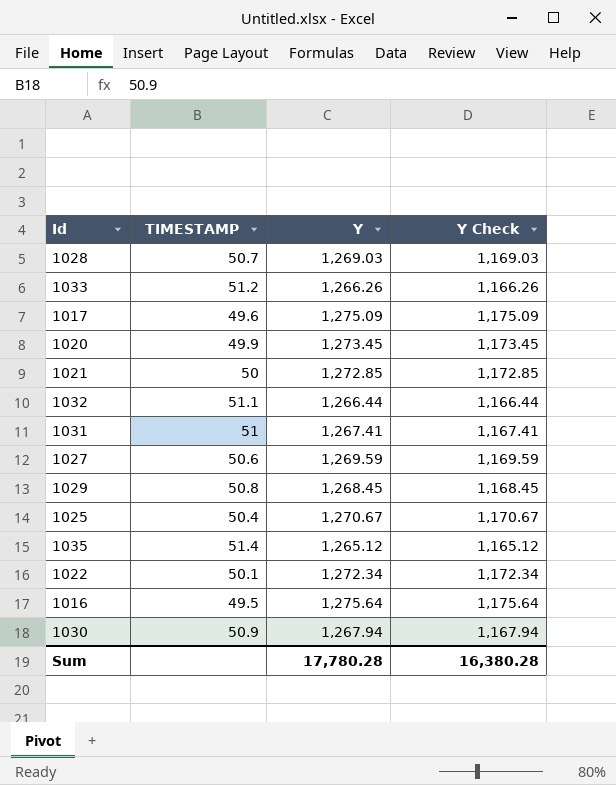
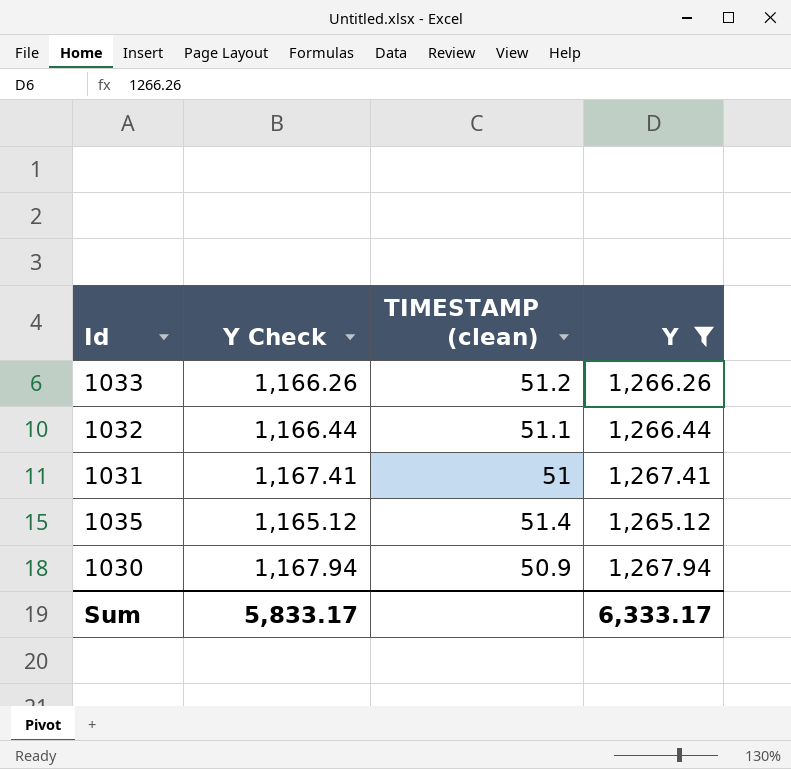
filter: none -> Y <= 1,267.94
column Y Check | position: 4 -> 2
column name: TIMESTAMP -> TIMESTAMP (clean)
Sum | Y Check: 16,380.28 -> 5,833.17
Sum | Y: 17,780.28 -> 6,333.17

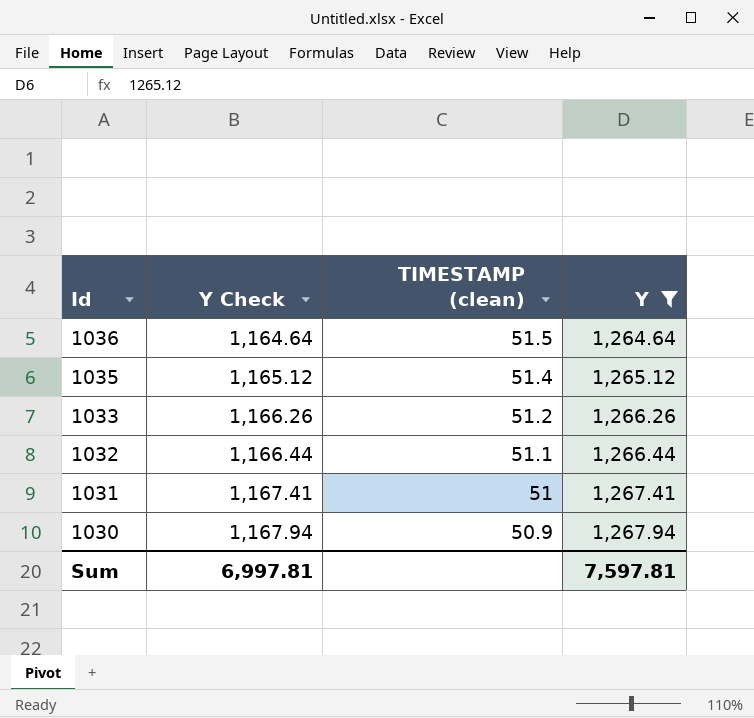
row order: none -> Id descending
row 1036: none -> 1,164.64 | 51.5 | 1,264.64
Sum | Y Check: 5,833.17 -> 6,997.81
Sum | Y: 6,333.17 -> 7,597.81

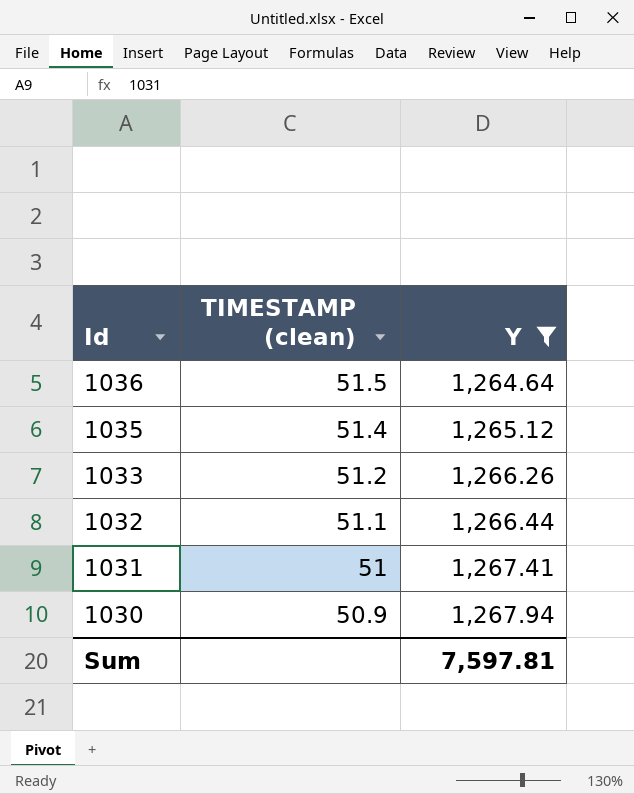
column Y Check | formula: [Y] - 100 -> none

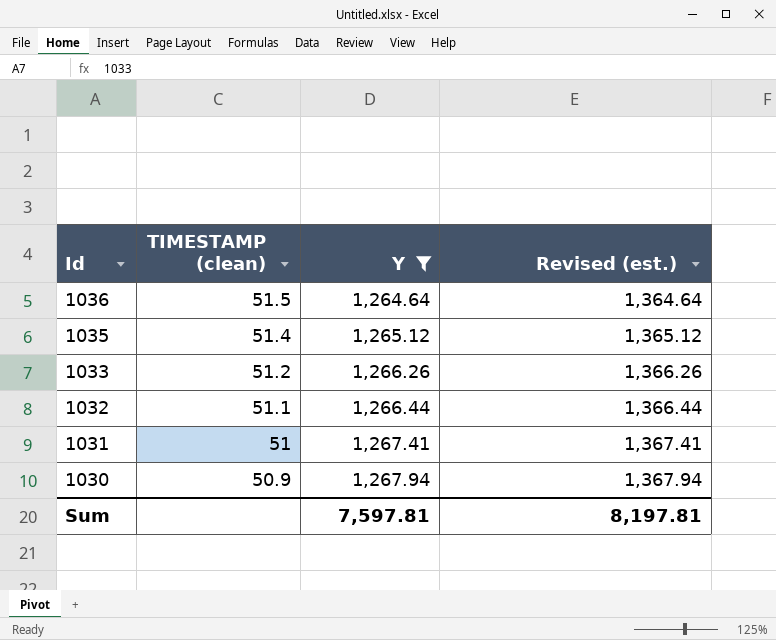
column Revised (est.) | formula: none -> [Y] + 100

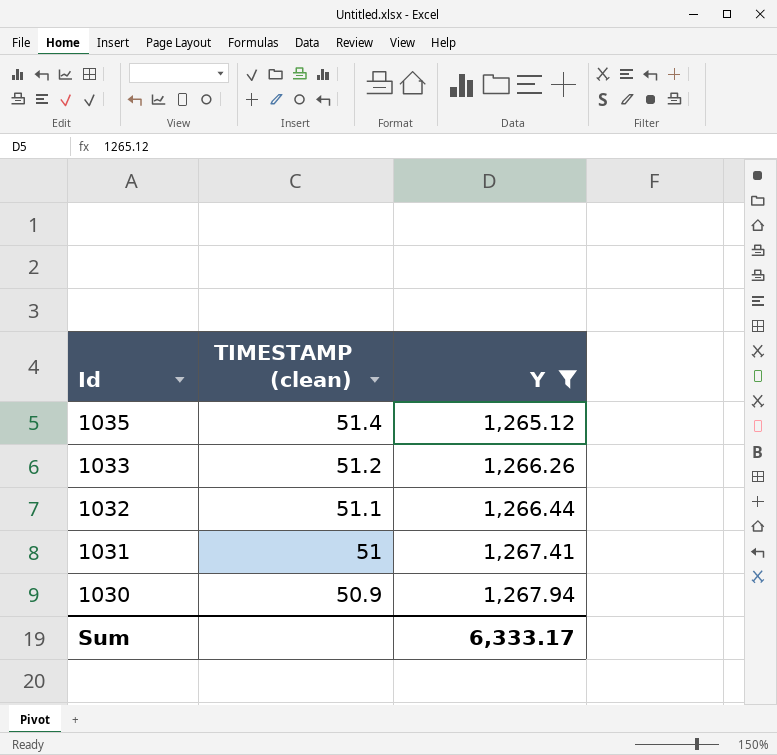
column Revised (est.) | formula: [Y] + 100 -> none
row 1036: 51.5 | 1,264.64 | 1,364.64 -> none
Sum | Y: 7,597.81 -> 6,333.17

